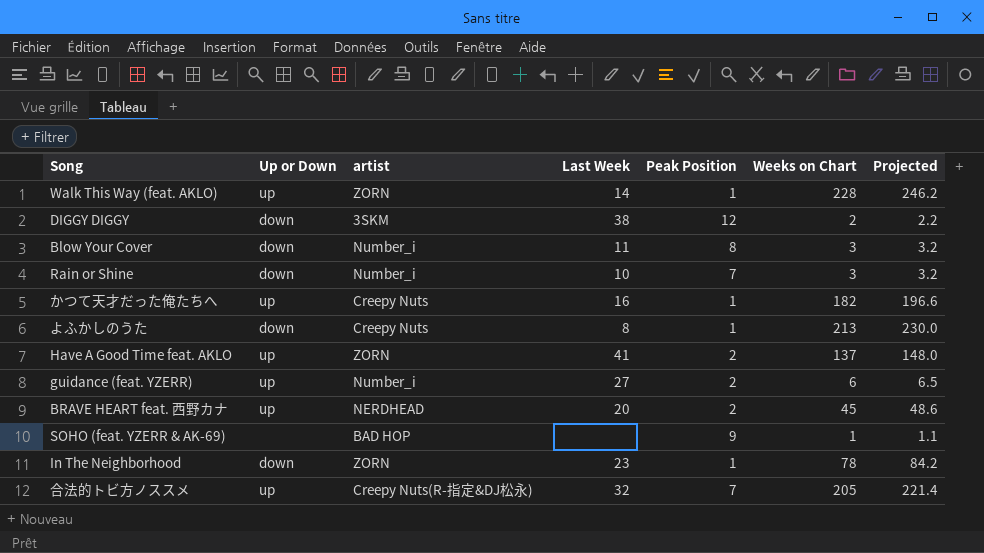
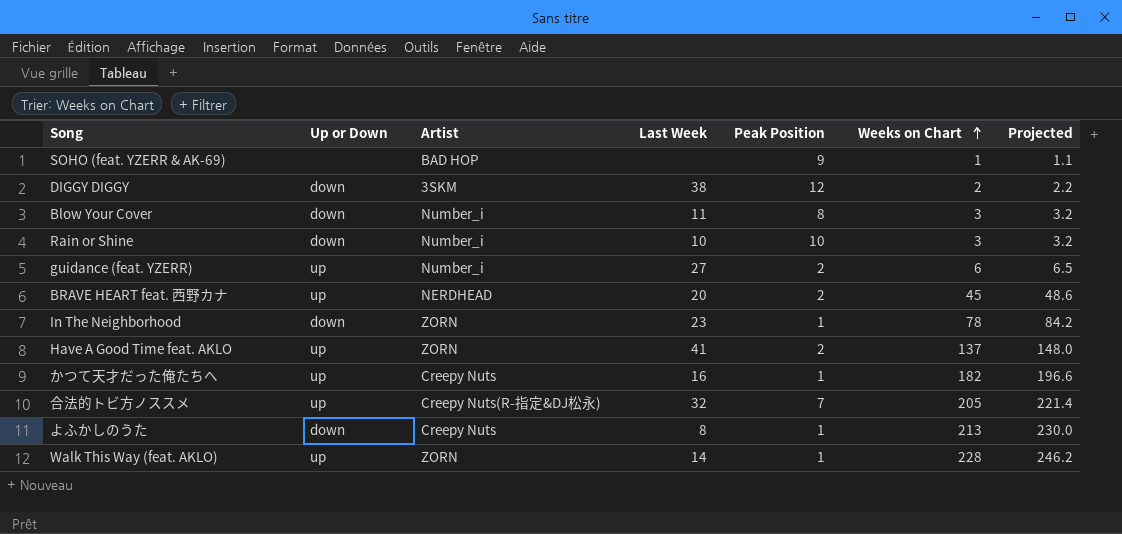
row order: none -> Weeks on Chart ascending
column name: artist -> Artist
Rain or Shine | Peak Position: 7 -> 10

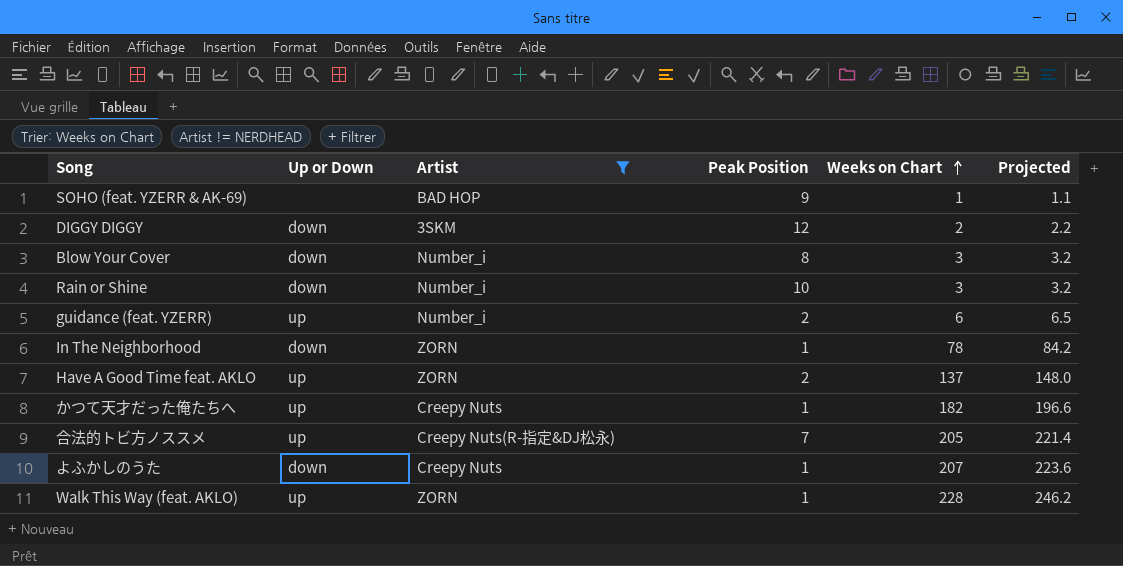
filter: none -> Artist != NERDHEAD
column Last Week | position: 4 -> none
よふかしのうた | Weeks on Chart: 213 -> 207
よふかしのうた | Projected: 230.0 -> 223.6

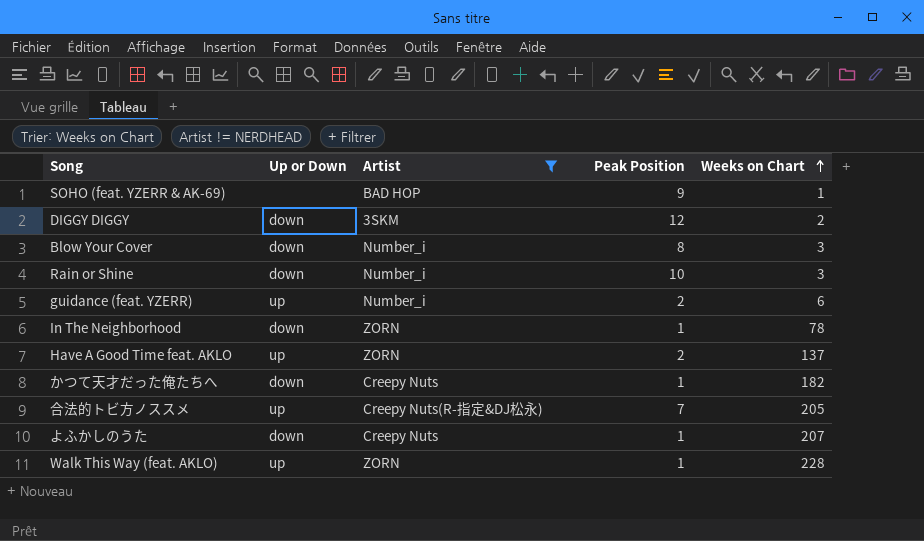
column Projected | formula: [Weeks on Chart] * 1.08 -> none
かつて天才だった俺たちへ | Up or Down: up -> down

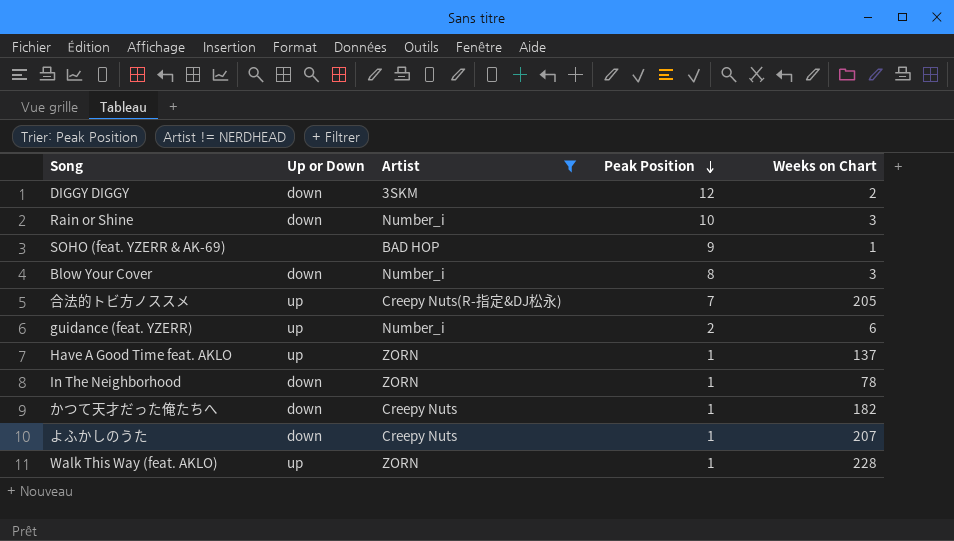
row order: Weeks on Chart ascending -> Peak Position descending
Have A Good Time feat. AKLO | Peak Position: 2 -> 1

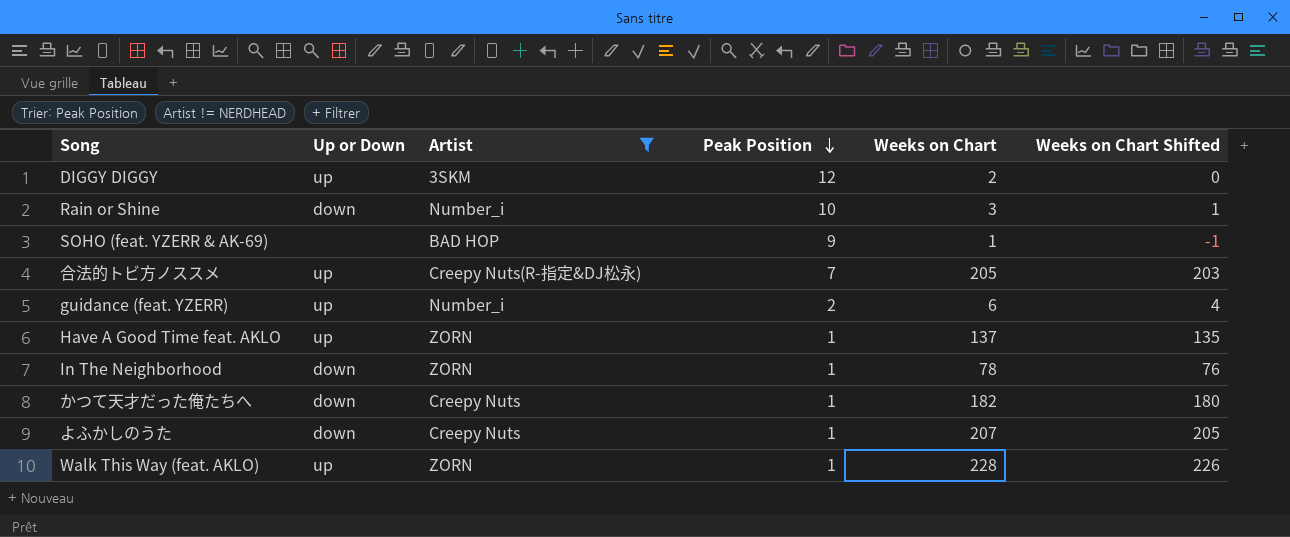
column Weeks on Chart Shifted | formula: none -> [Weeks on Chart] - 2
row Blow Your Cover: down | Number_i | 8 | 3 -> none
DIGGY DIGGY | Up or Down: down -> up

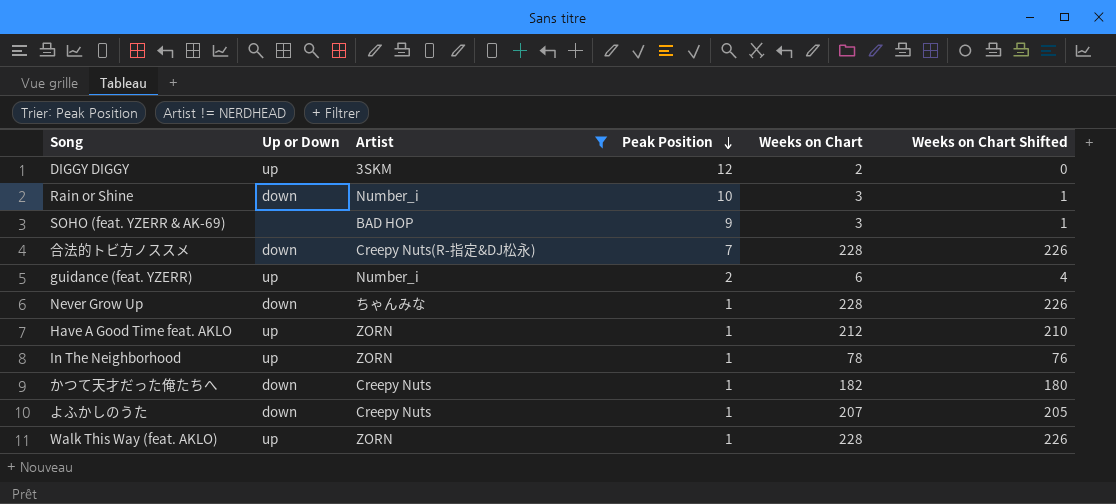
SOHO (feat. YZERR & AK-69) | Weeks on Chart: 1 -> 3
SOHO (feat. YZERR & AK-69) | Weeks on Chart Shifted: -1 -> 1
合法的トビ方ノススメ | Up or Down: up -> down
合法的トビ方ノススメ | Weeks on Chart: 205 -> 228
合法的トビ方ノススメ | Weeks on Chart Shifted: 203 -> 226
row Never Grow Up: none -> down | ちゃんみな | 1 | 228 | 226
Have A Good Time feat. AKLO | Weeks on Chart: 137 -> 212
Have A Good Time feat. AKLO | Weeks on Chart Shifted: 135 -> 210
In The Neighborhood | Up or Down: down -> up

